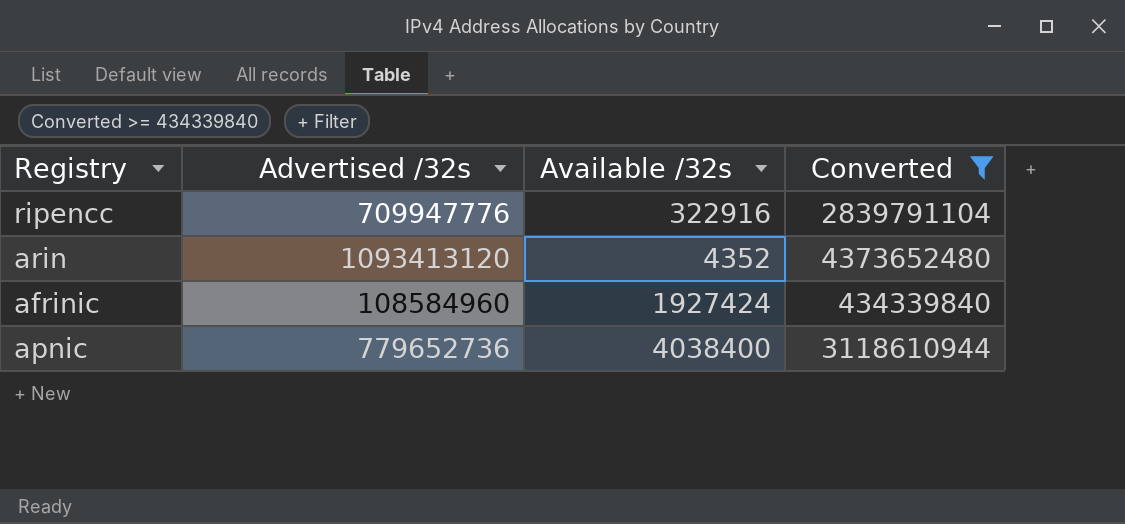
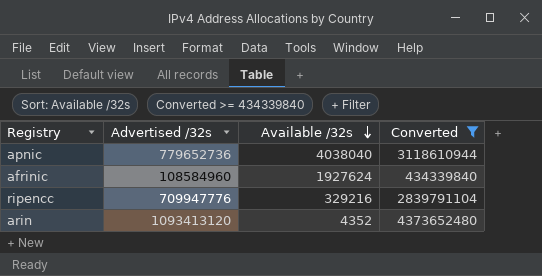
row order: none -> Available /32s descending
apnic | Available /32s: 4038400 -> 4038040
afrinic | Available /32s: 1927424 -> 1927624
ripencc | Available /32s: 322916 -> 329216

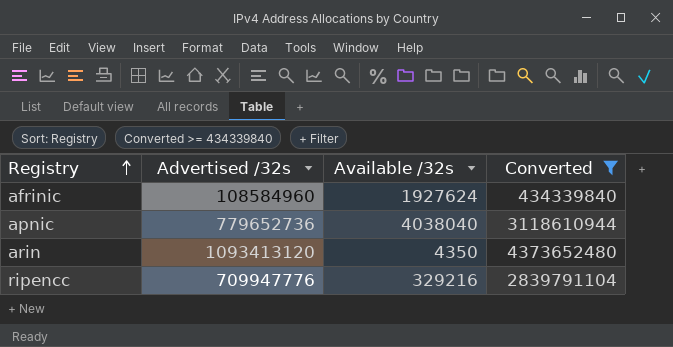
row order: Available /32s descending -> Registry ascending
arin | Available /32s: 4352 -> 4350

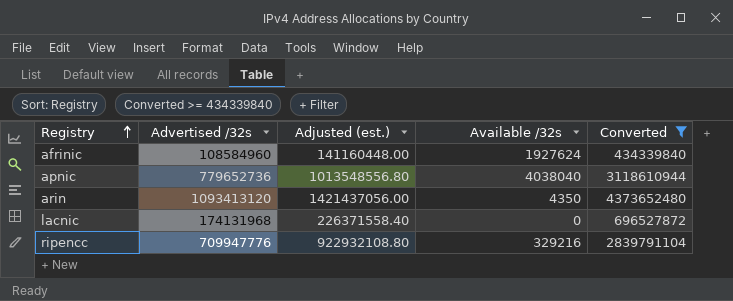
column Adjusted (est.) | formula: none -> [Advertised /32s] * 1.3
row lacnic: none -> 174131968 | 226371558.40 | 0 | 696527872

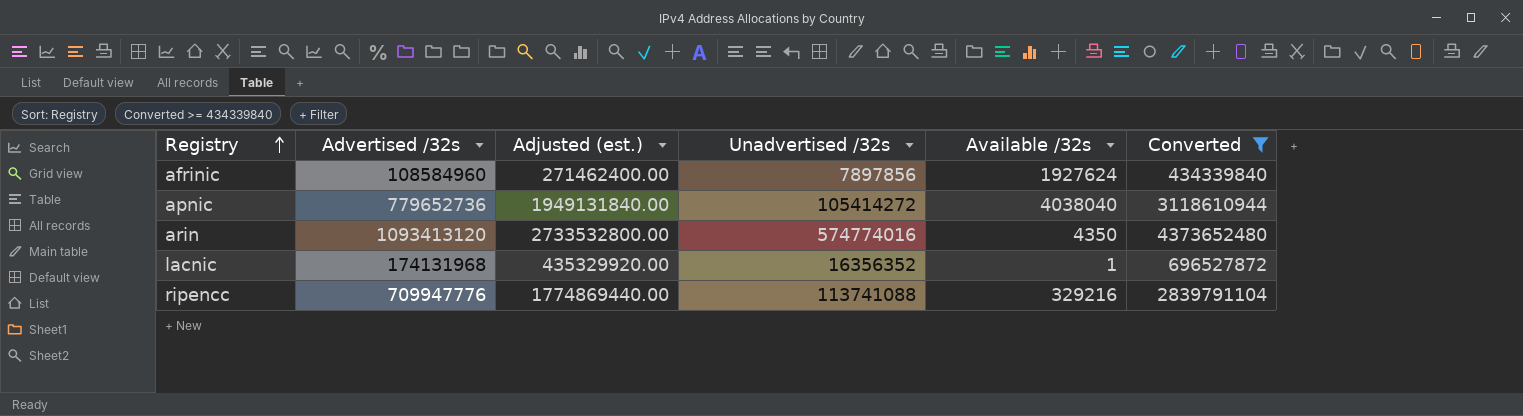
column Adjusted (est.) | formula: [Advertised /32s] * 1.3 -> [Advertised /32s] * 2.5
column Unadvertised /32s | position: none -> 4
lacnic | Available /32s: 0 -> 1

